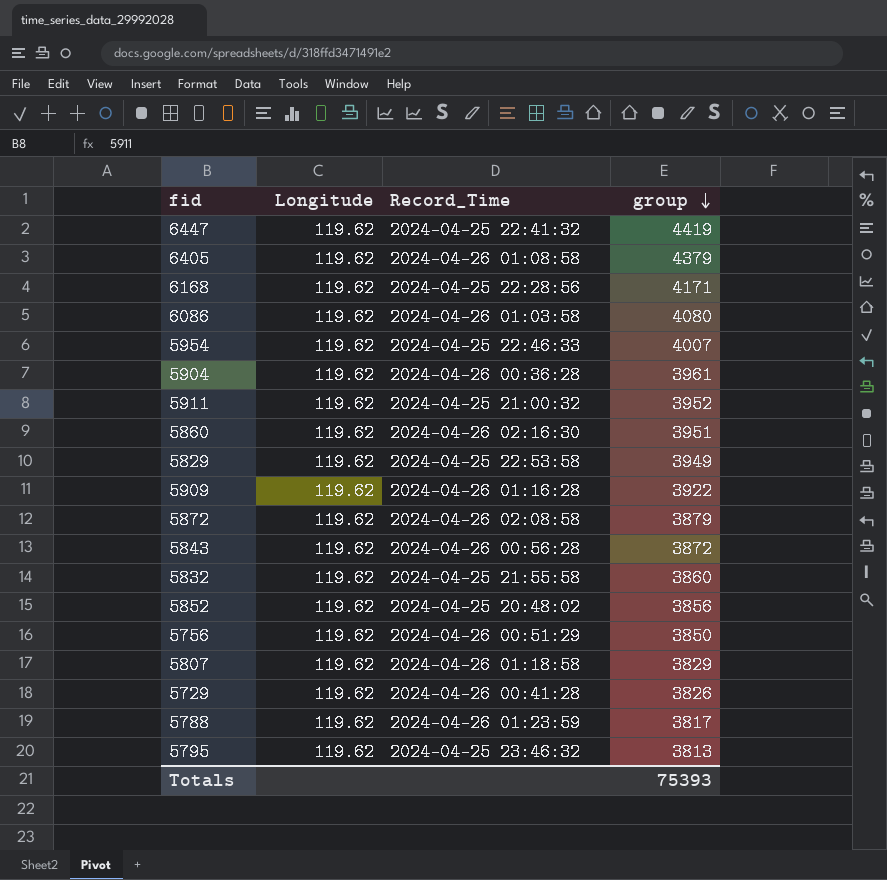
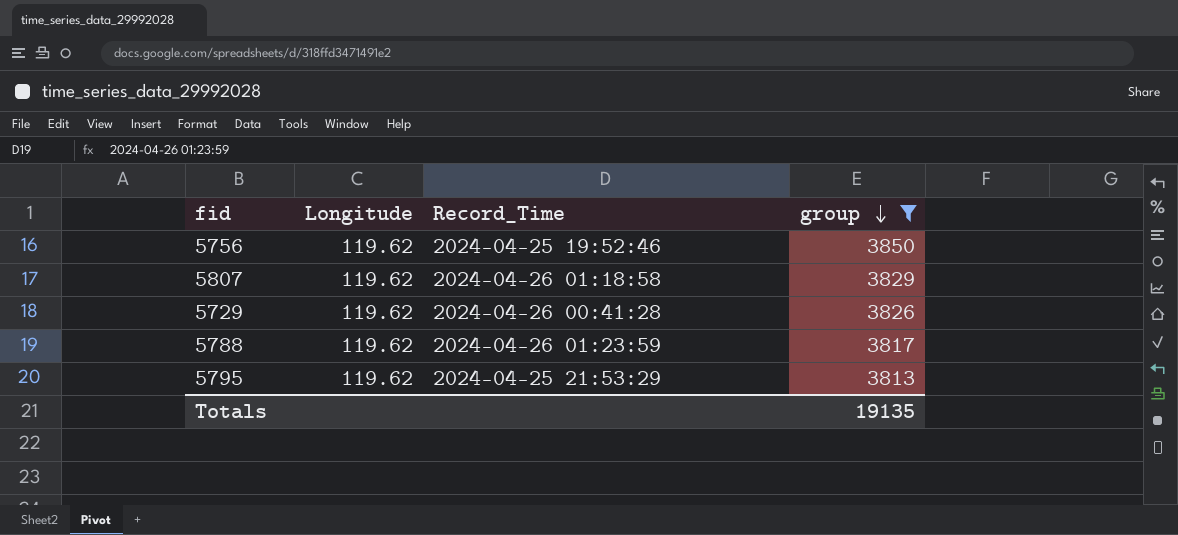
filter: none -> group <= 3850
5756 | Record_Time: 2024-04-26 00:51:29 -> 2024-04-25 19:52:46
5795 | Record_Time: 2024-04-25 23:46:32 -> 2024-04-25 21:53:29
Totals | group: 75393 -> 19135

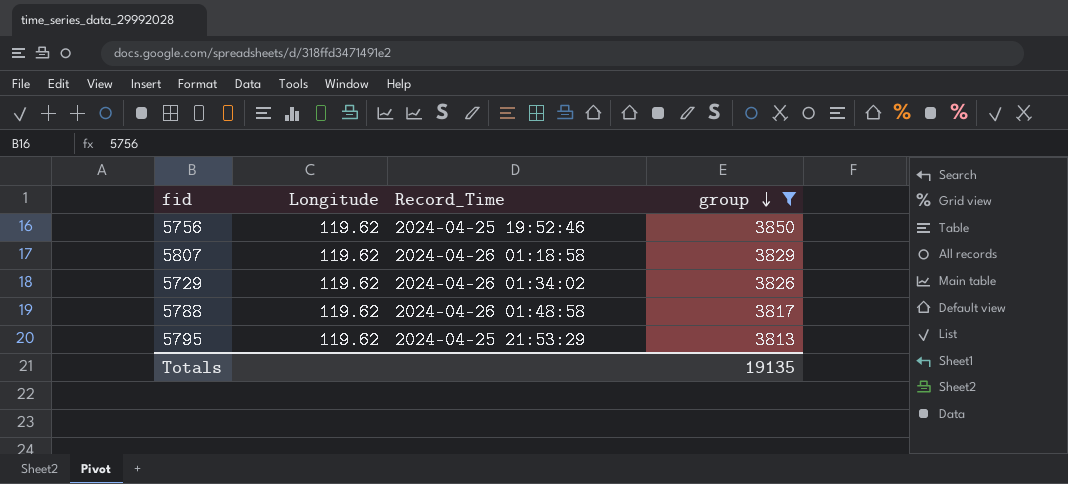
5729 | Record_Time: 2024-04-26 00:41:28 -> 2024-04-26 01:34:02
5788 | Record_Time: 2024-04-26 01:23:59 -> 2024-04-26 01:48:58

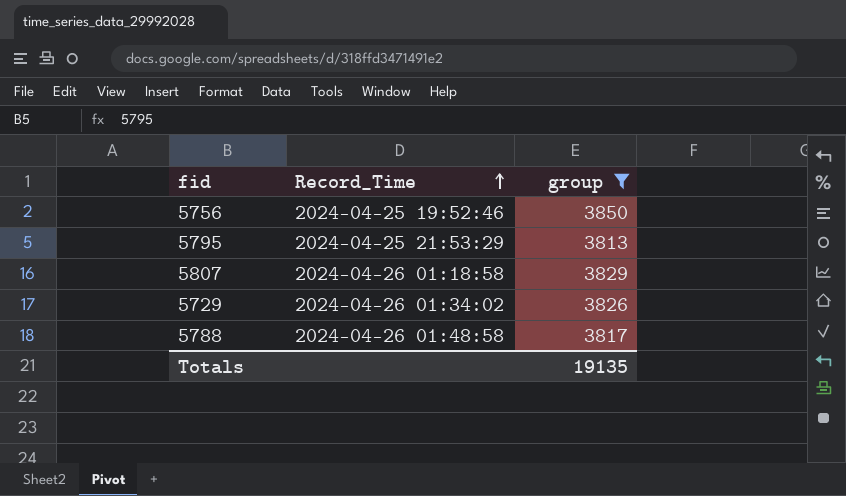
row order: group descending -> Record_Time ascending
column Longitude | position: 2 -> none

